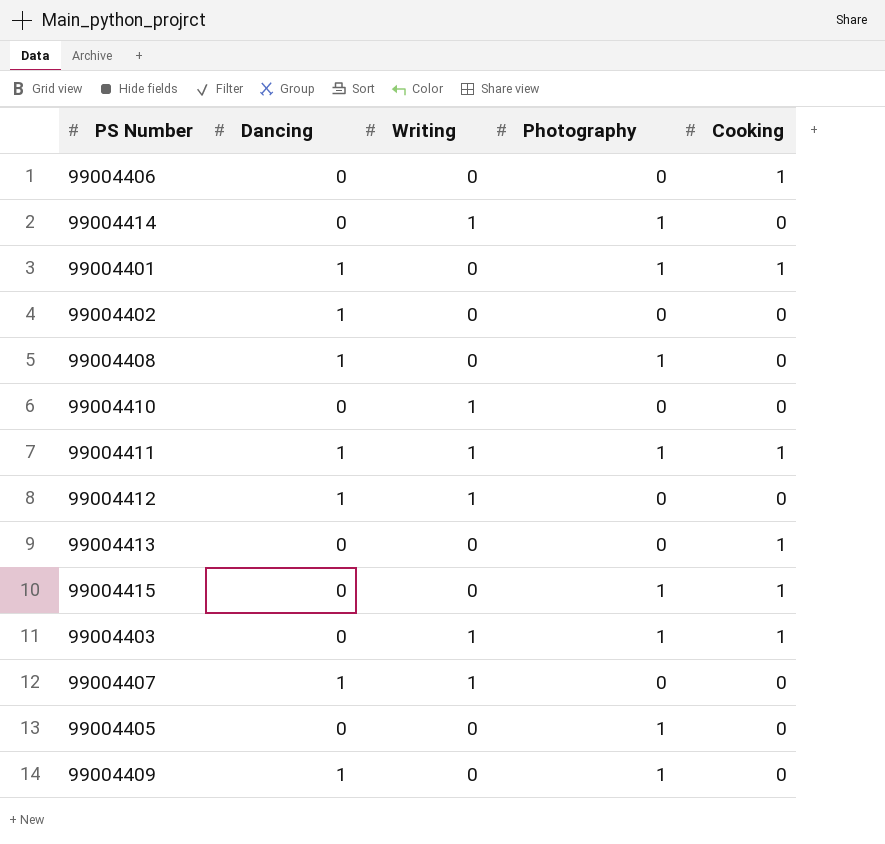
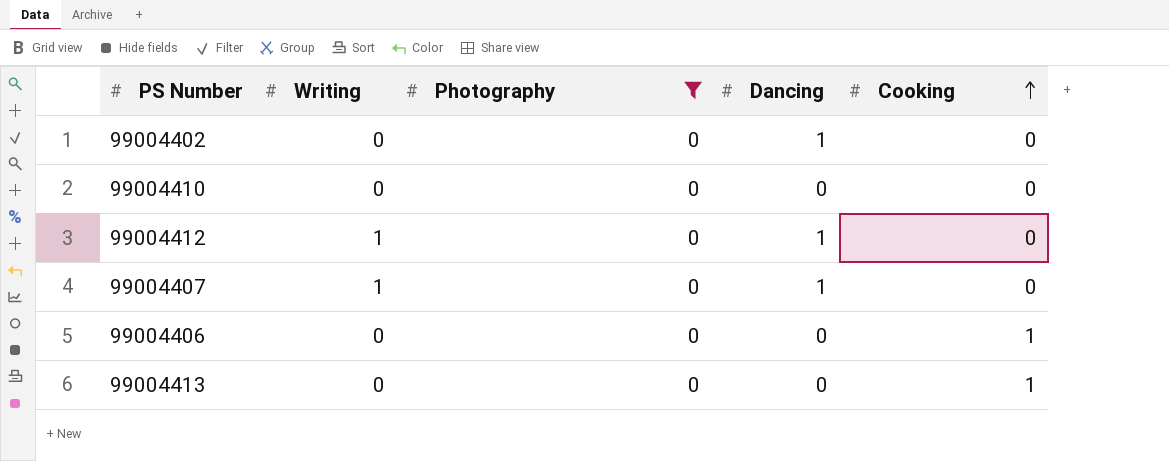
filter: none -> Photography = 0
row order: none -> Cooking ascending
column Dancing | position: 2 -> 4
99004410 | Writing: 1 -> 0

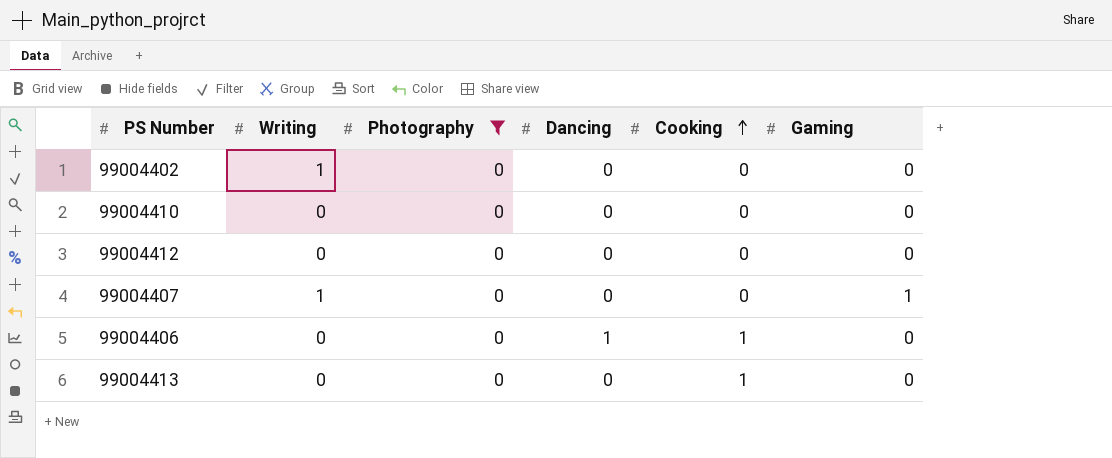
column Gaming | position: none -> 6
99004402 | Writing: 0 -> 1
99004402 | Dancing: 1 -> 0
99004412 | Writing: 1 -> 0
99004412 | Dancing: 1 -> 0
99004407 | Dancing: 1 -> 0
99004406 | Dancing: 0 -> 1

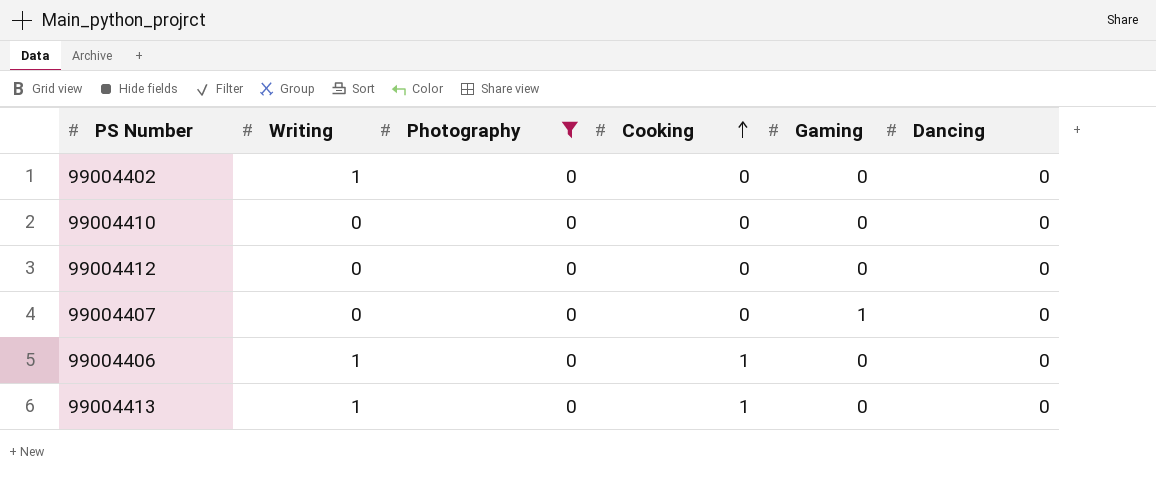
column Dancing | position: 4 -> 6
99004407 | Writing: 1 -> 0
99004406 | Writing: 0 -> 1
99004406 | Dancing: 1 -> 0
99004413 | Writing: 0 -> 1

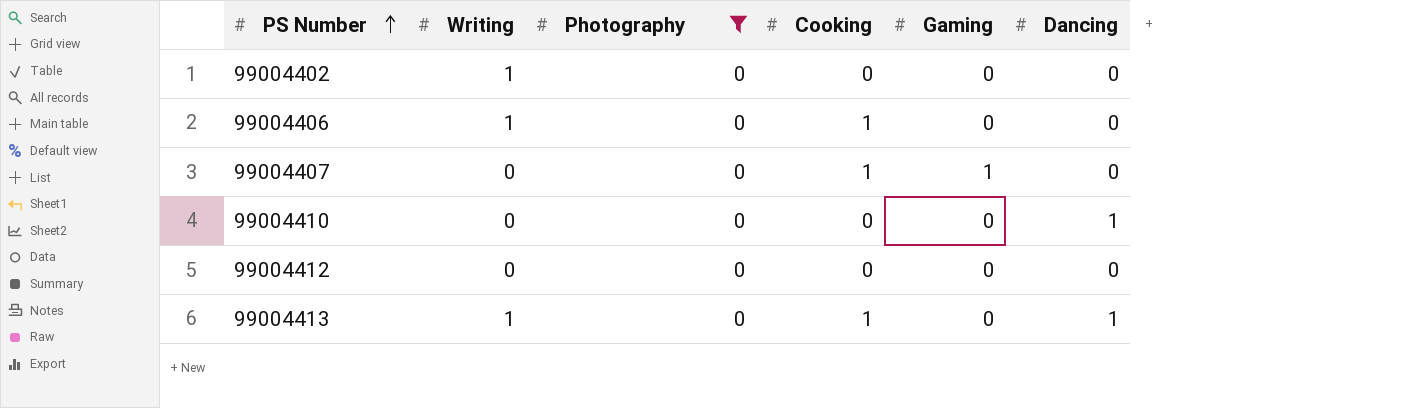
row order: Cooking ascending -> PS Number ascending
99004407 | Cooking: 0 -> 1
99004410 | Dancing: 0 -> 1
99004413 | Dancing: 0 -> 1

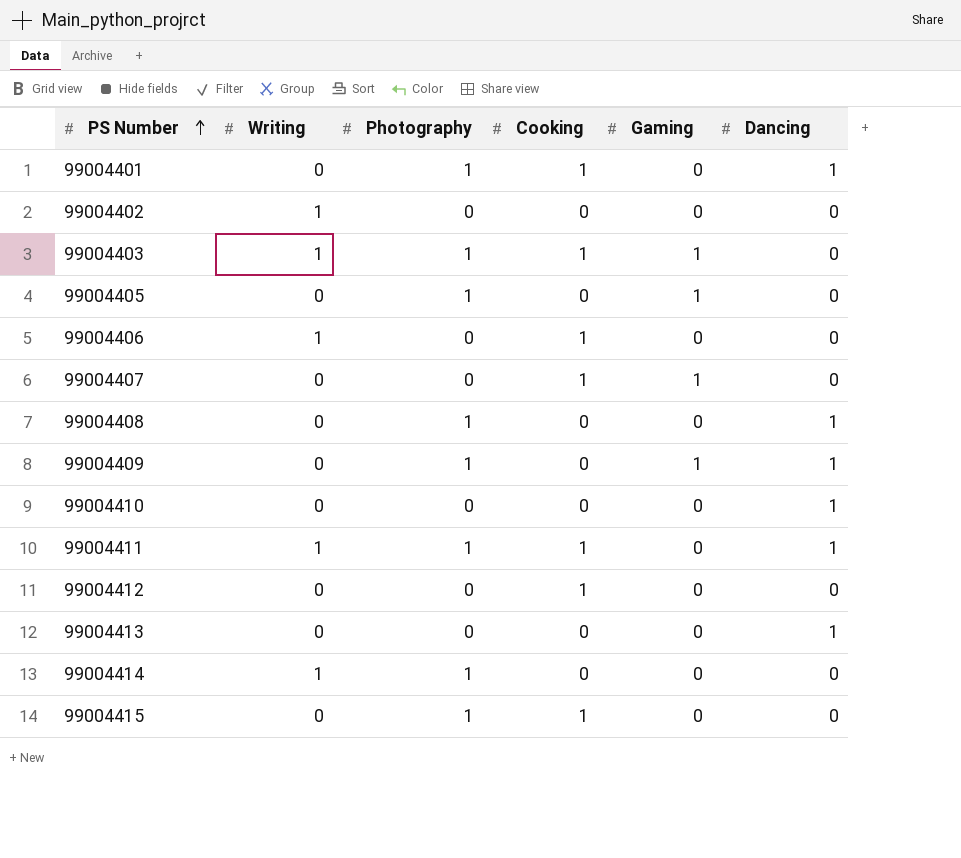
filter: Photography = 0 -> none
99004412 | Cooking: 0 -> 1
99004413 | Writing: 1 -> 0
99004413 | Cooking: 1 -> 0

